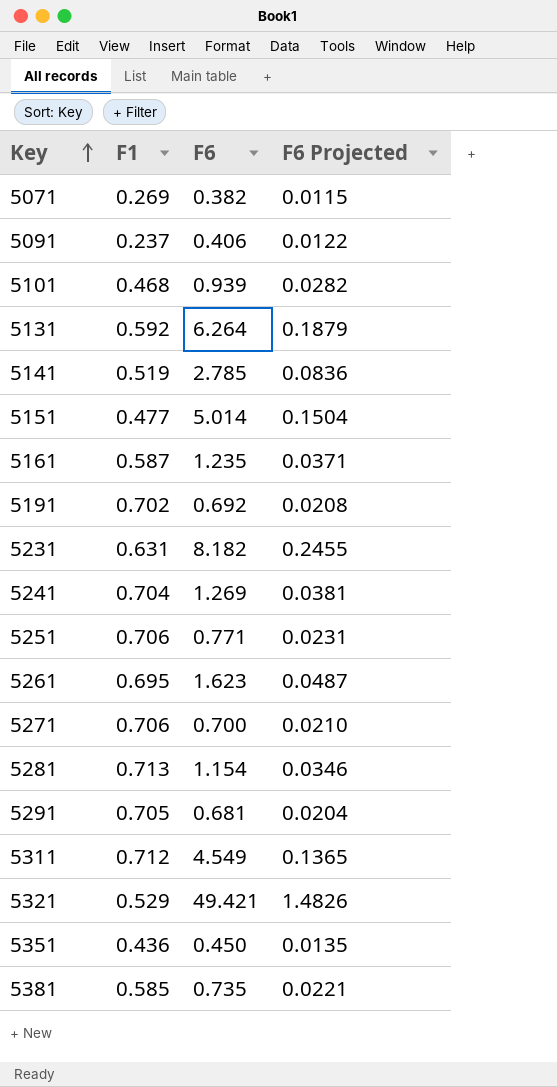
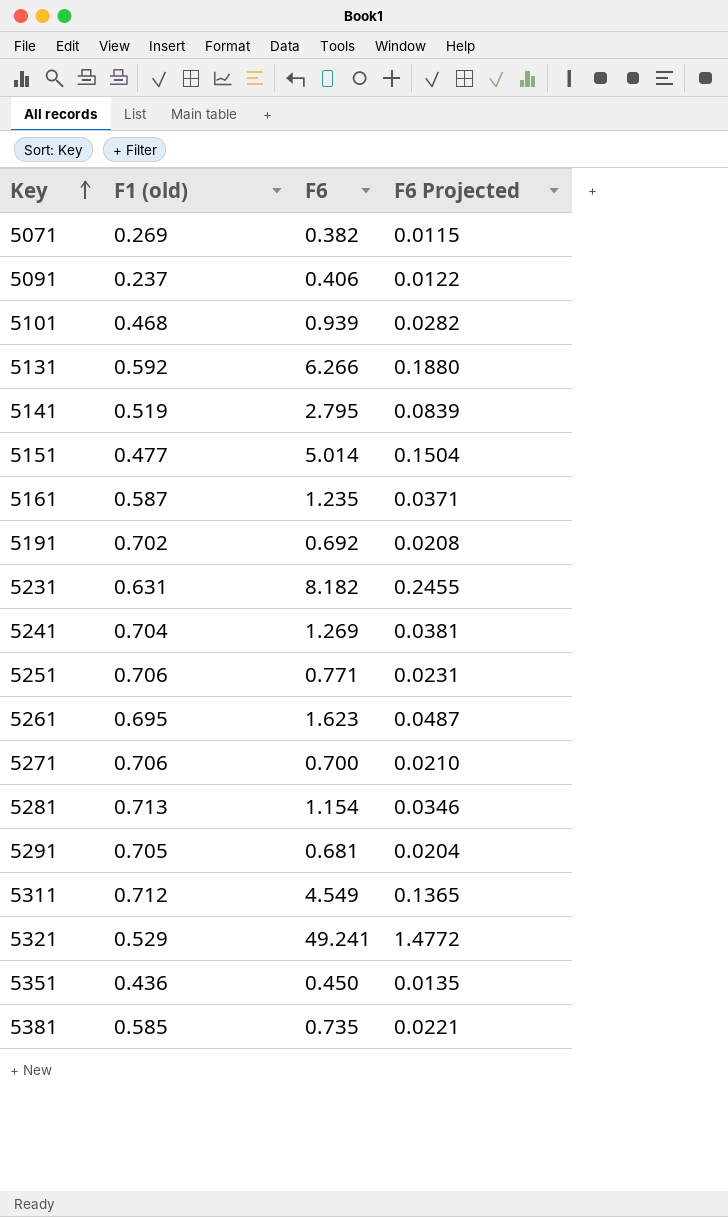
column name: F1 -> F1 (old)
5131 | F6: 6.264 -> 6.266
5131 | F6 Projected: 0.1879 -> 0.1880
5141 | F6: 2.785 -> 2.795
5141 | F6 Projected: 0.0836 -> 0.0839
5321 | F6: 49.421 -> 49.241
5321 | F6 Projected: 1.4826 -> 1.4772

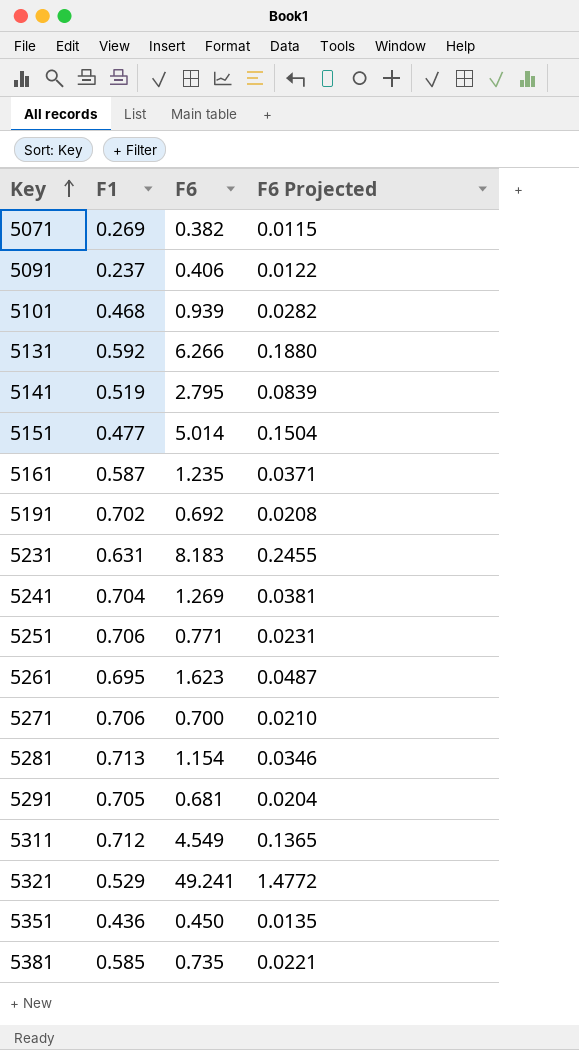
column name: F1 (old) -> F1
5231 | F6: 8.182 -> 8.183

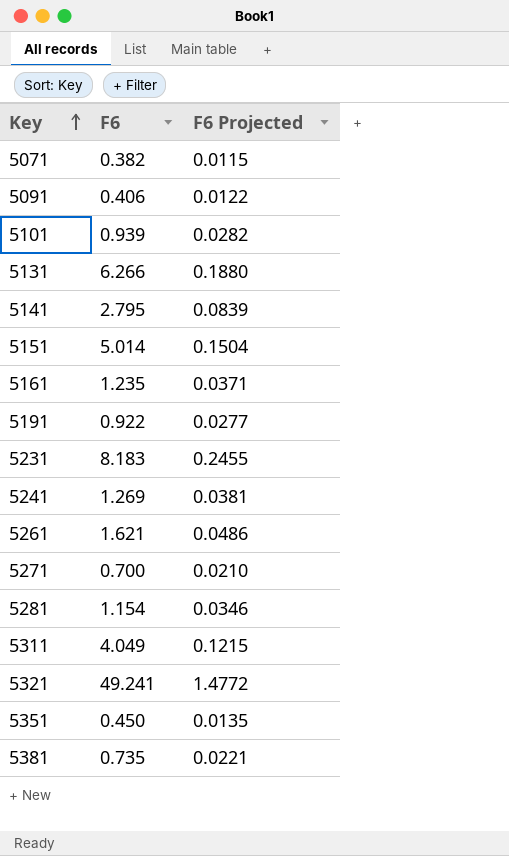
column F1 | position: 2 -> none
row 5251: 0.706 | 0.771 | 0.0231 -> none
row 5291: 0.705 | 0.681 | 0.0204 -> none
5191 | F6: 0.692 -> 0.922
5191 | F6 Projected: 0.0208 -> 0.0277
5261 | F6: 1.623 -> 1.621
5261 | F6 Projected: 0.0487 -> 0.0486
5311 | F6: 4.549 -> 4.049
5311 | F6 Projected: 0.1365 -> 0.1215

